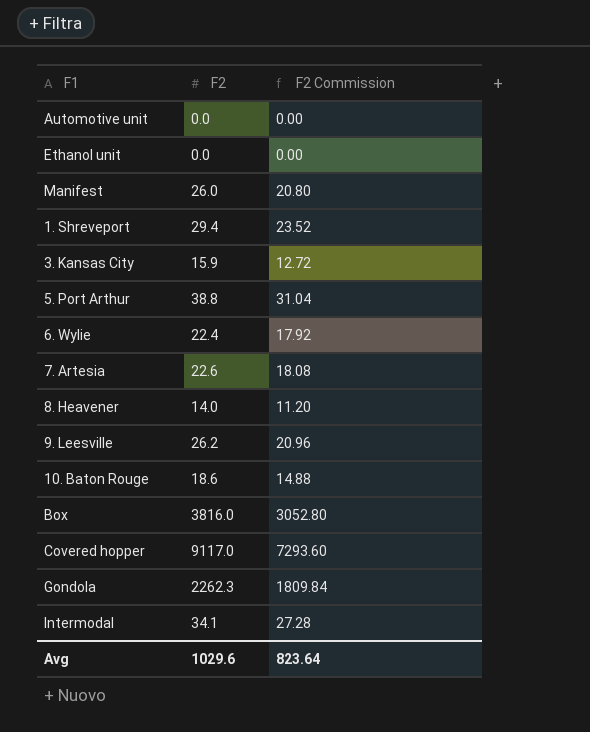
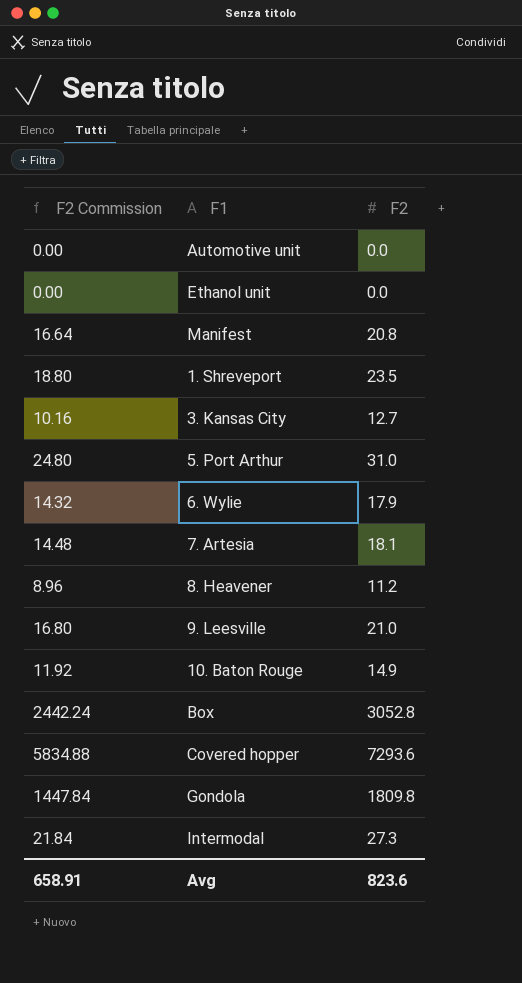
column F2 Commission | position: 3 -> 1
Manifest | F2 Commission: 20.80 -> 16.64
Manifest | F2: 26.0 -> 20.8
1. Shreveport | F2 Commission: 23.52 -> 18.80
1. Shreveport | F2: 29.4 -> 23.5
3. Kansas City | F2 Commission: 12.72 -> 10.16
3. Kansas City | F2: 15.9 -> 12.7
5. Port Arthur | F2 Commission: 31.04 -> 24.80
5. Port Arthur | F2: 38.8 -> 31.0
6. Wylie | F2 Commission: 17.92 -> 14.32
6. Wylie | F2: 22.4 -> 17.9
7. Artesia | F2 Commission: 18.08 -> 14.48
7. Artesia | F2: 22.6 -> 18.1
8. Heavener | F2 Commission: 11.20 -> 8.96
8. Heavener | F2: 14.0 -> 11.2
9. Leesville | F2 Commission: 20.96 -> 16.80
9. Leesville | F2: 26.2 -> 21.0
10. Baton Rouge | F2 Commission: 14.88 -> 11.92
10. Baton Rouge | F2: 18.6 -> 14.9
Box | F2 Commission: 3052.80 -> 2442.24
Box | F2: 3816.0 -> 3052.8
Covered hopper | F2 Commission: 7293.60 -> 5834.88
Covered hopper | F2: 9117.0 -> 7293.6
Gondola | F2 Commission: 1809.84 -> 1447.84
Gondola | F2: 2262.3 -> 1809.8
Intermodal | F2 Commission: 27.28 -> 21.84
Intermodal | F2: 34.1 -> 27.3
Avg | F2 Commission: 823.64 -> 658.91
Avg | F2: 1029.6 -> 823.6

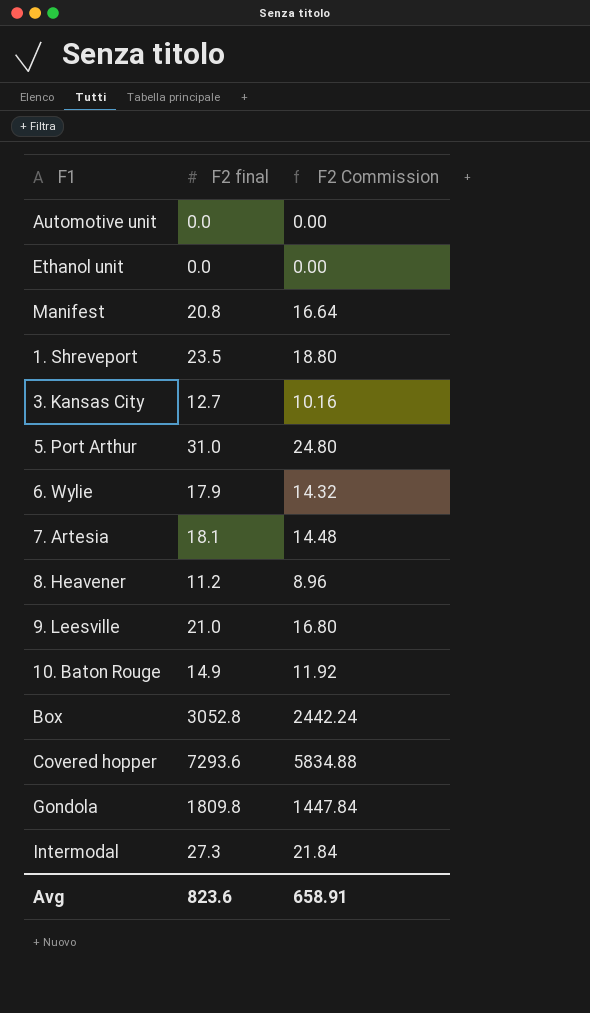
column name: F2 -> F2 final
column F2 Commission | position: 1 -> 3

